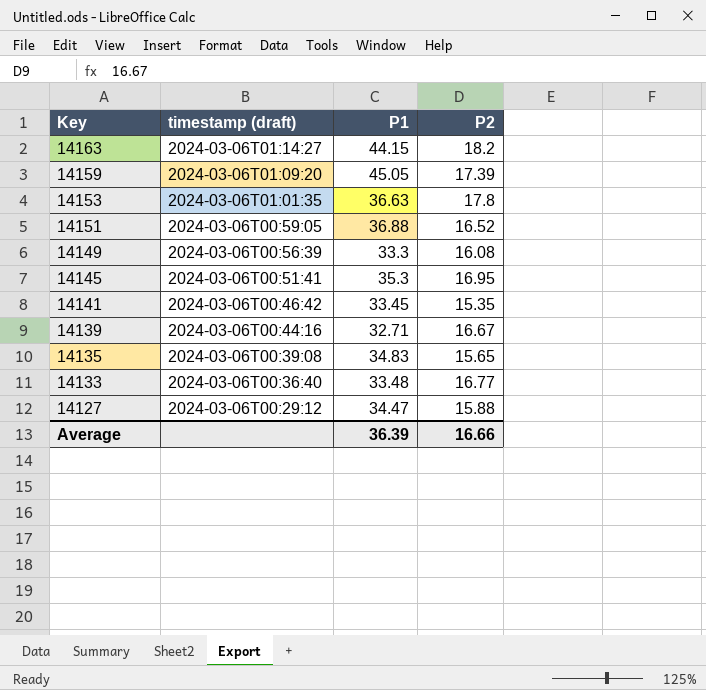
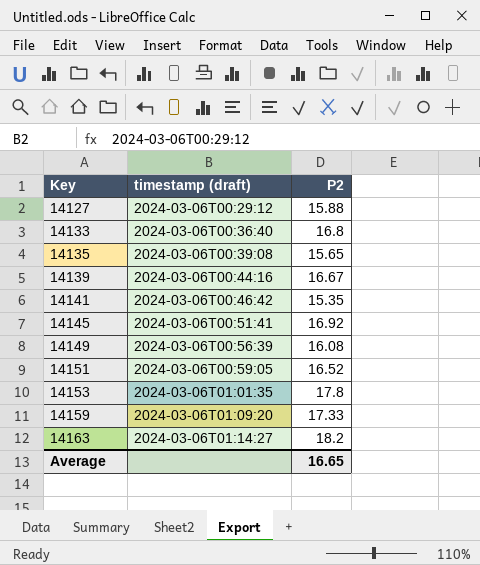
row order: Key descending -> Key ascending
column P1 | position: 3 -> none
14133 | P2: 16.77 -> 16.8
14145 | P2: 16.95 -> 16.92
14159 | P2: 17.39 -> 17.33
Average | P2: 16.66 -> 16.65

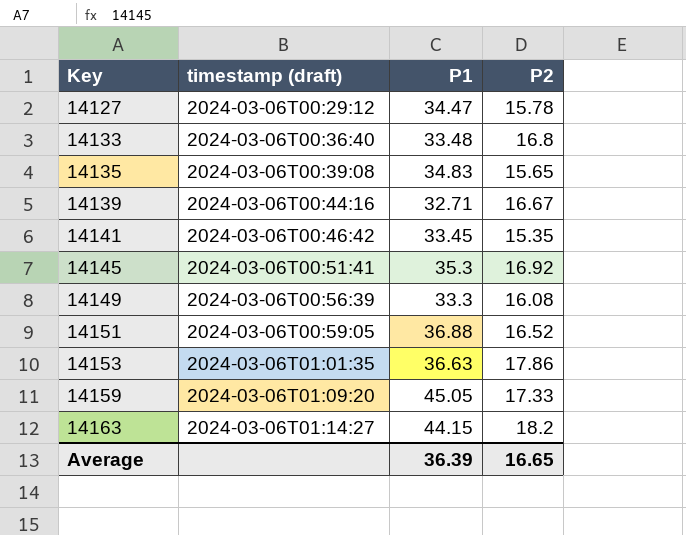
column P1 | position: none -> 3
14127 | P2: 15.88 -> 15.78
14153 | P2: 17.8 -> 17.86

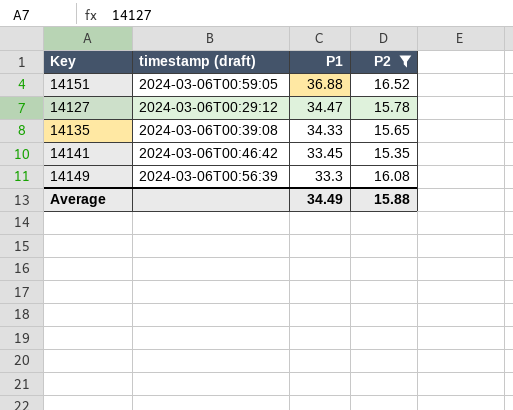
filter: none -> P2 <= 16.52
row order: Key ascending -> P1 descending
14135 | P1: 34.83 -> 34.33
Average | P1: 36.39 -> 34.49
Average | P2: 16.65 -> 15.88

